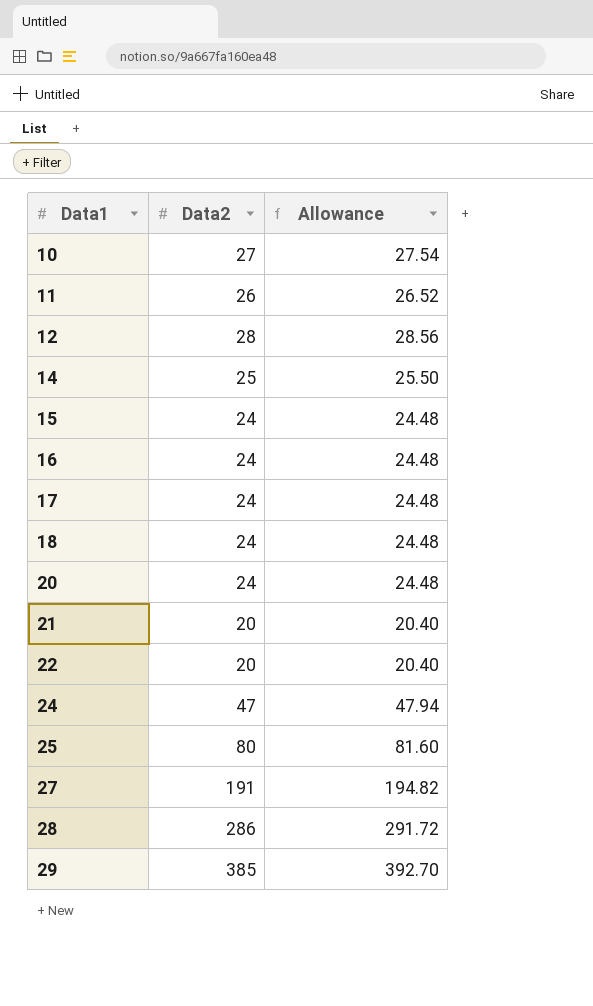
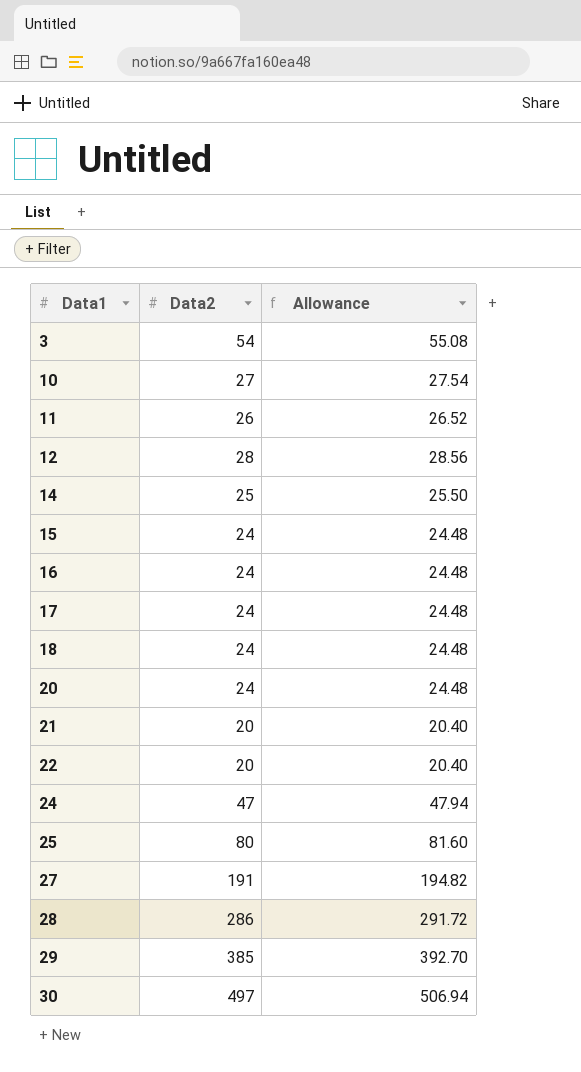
row 3: none -> 54 | 55.08
row 30: none -> 497 | 506.94

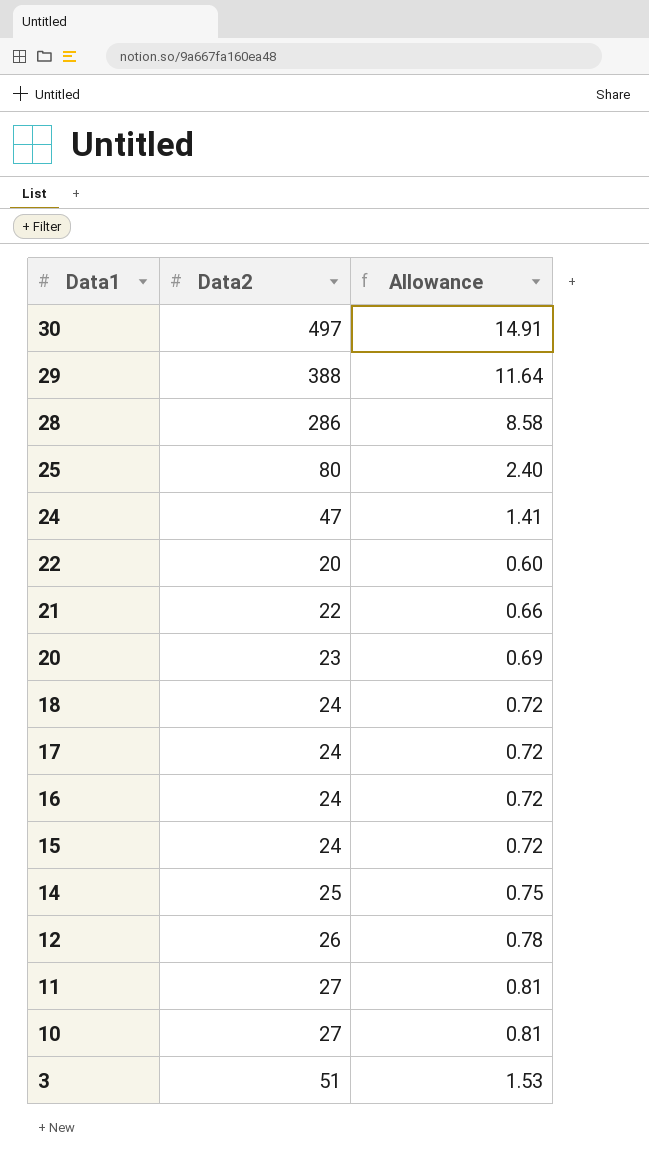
row order: Data1 ascending -> Data1 descending
column Allowance | formula: [Data2] * 1.02 -> [Data2] * 0.03
row 27: 191 | 194.82 -> none
29 | Data2: 385 -> 388
21 | Data2: 20 -> 22
20 | Data2: 24 -> 23
12 | Data2: 28 -> 26
11 | Data2: 26 -> 27
3 | Data2: 54 -> 51

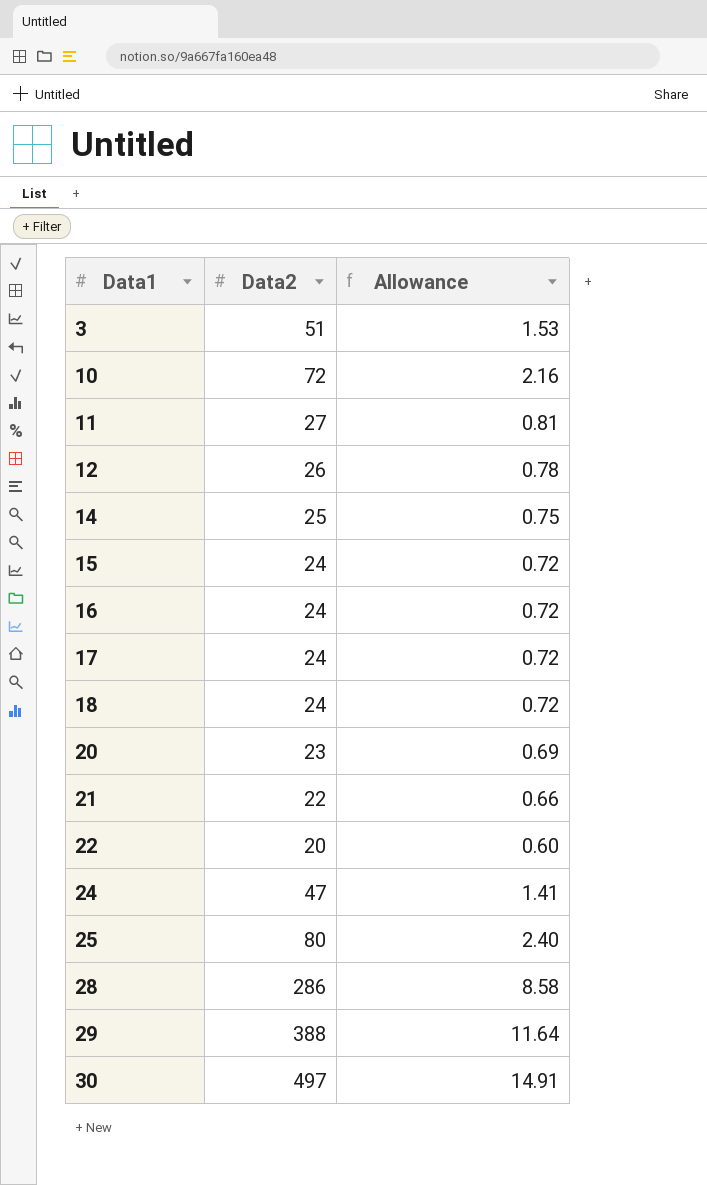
row order: Data1 descending -> Data1 ascending
10 | Data2: 27 -> 72
10 | Allowance: 0.81 -> 2.16

